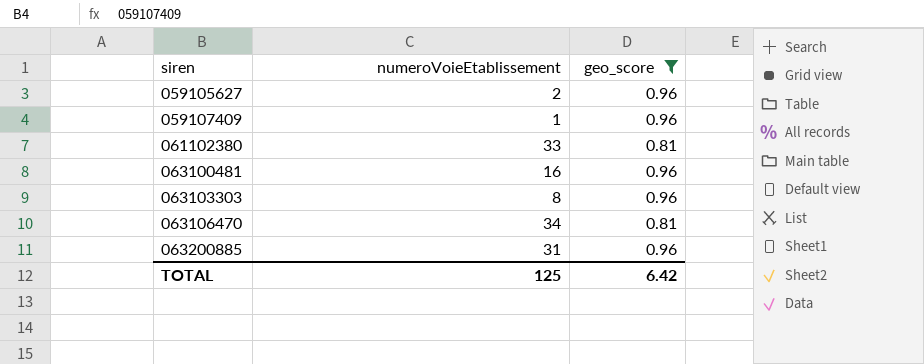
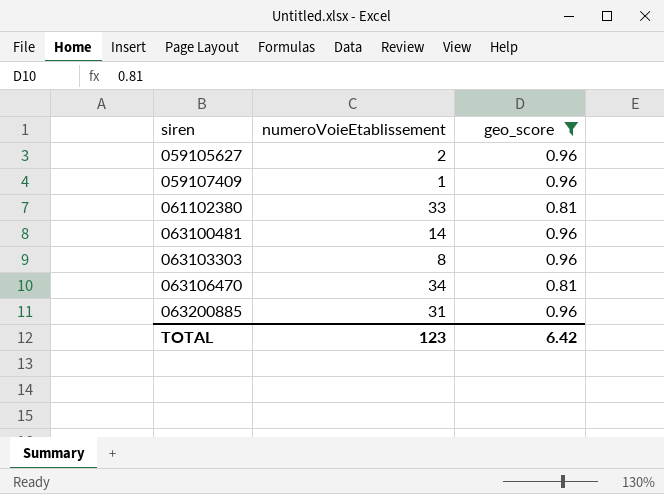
063100481 | numeroVoieEtablissement: 16 -> 14
TOTAL | numeroVoieEtablissement: 125 -> 123

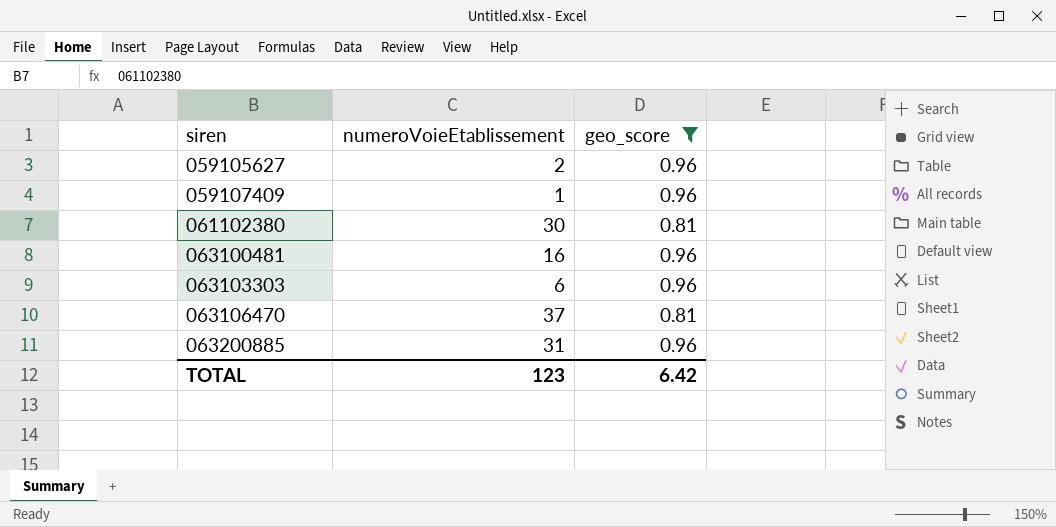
061102380 | numeroVoieEtablissement: 33 -> 30
063100481 | numeroVoieEtablissement: 14 -> 16
063103303 | numeroVoieEtablissement: 8 -> 6
063106470 | numeroVoieEtablissement: 34 -> 37

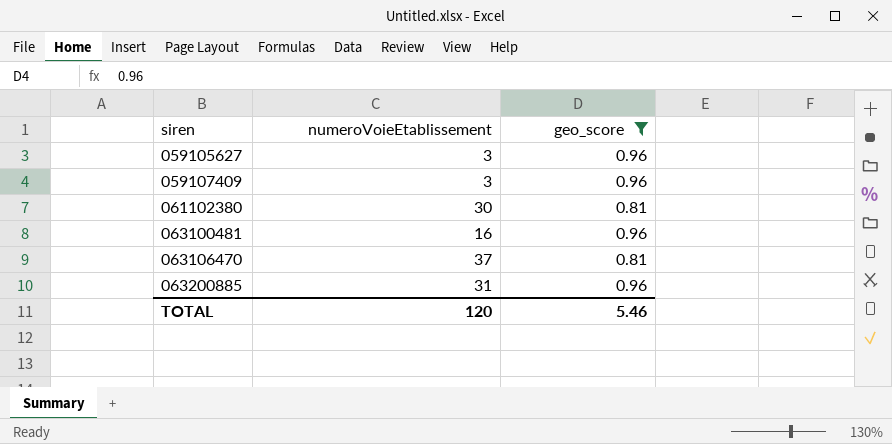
row 063103303: 6 | 0.96 -> none
059105627 | numeroVoieEtablissement: 2 -> 3
059107409 | numeroVoieEtablissement: 1 -> 3
TOTAL | numeroVoieEtablissement: 123 -> 120
TOTAL | geo_score: 6.42 -> 5.46

